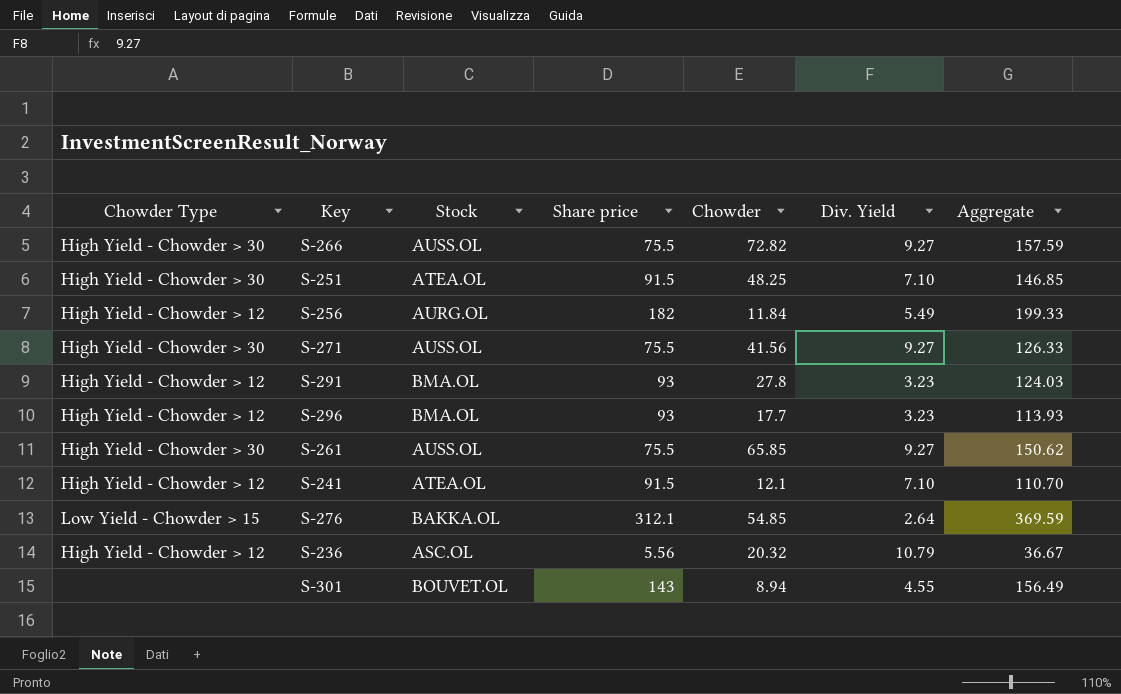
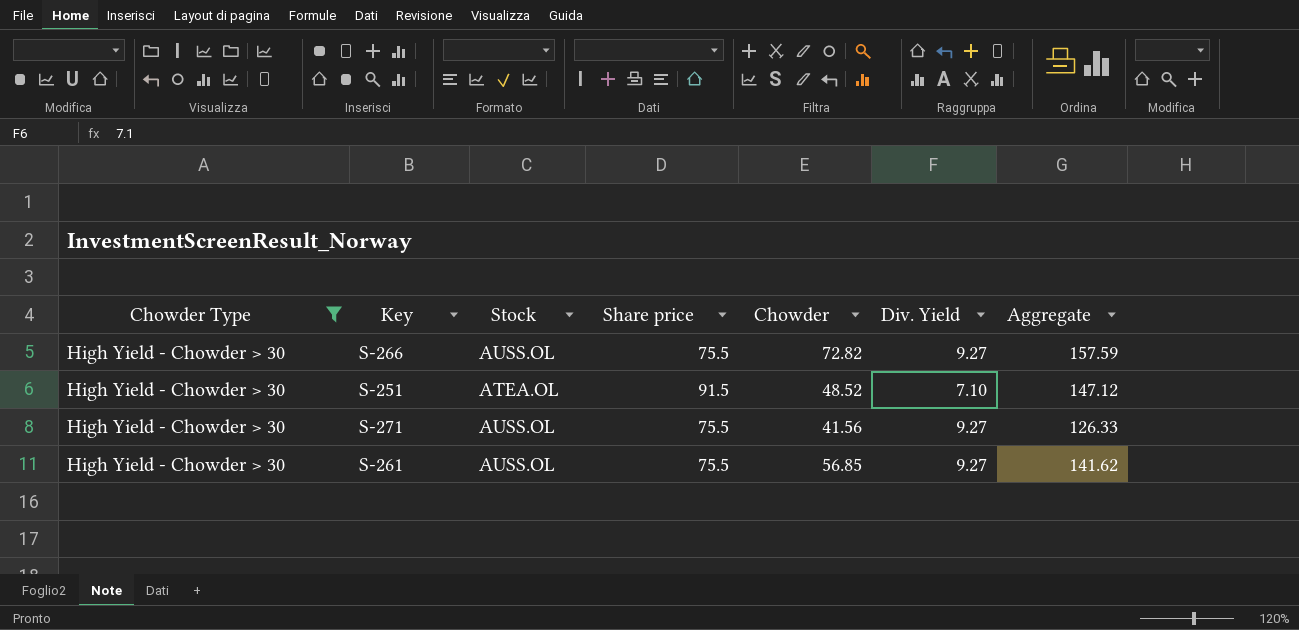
filter: none -> Chowder Type = High Yield - Chowder > 30
S-251 | Chowder: 48.25 -> 48.52
S-251 | Aggregate: 146.85 -> 147.12
S-261 | Chowder: 65.85 -> 56.85
S-261 | Aggregate: 150.62 -> 141.62

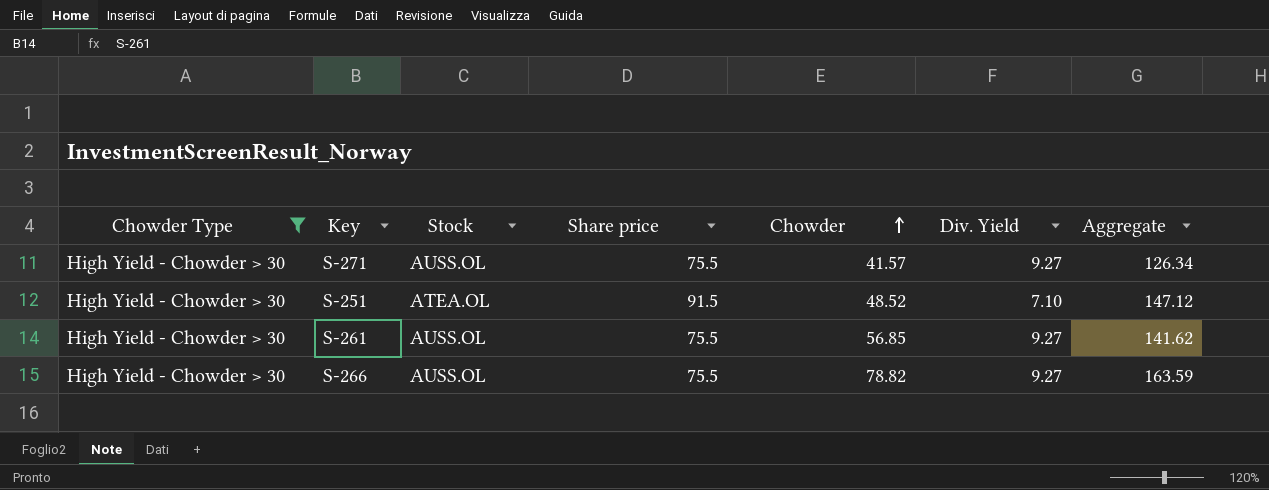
row order: none -> Chowder ascending
S-271 | Chowder: 41.56 -> 41.57
S-271 | Aggregate: 126.33 -> 126.34
S-266 | Chowder: 72.82 -> 78.82
S-266 | Aggregate: 157.59 -> 163.59

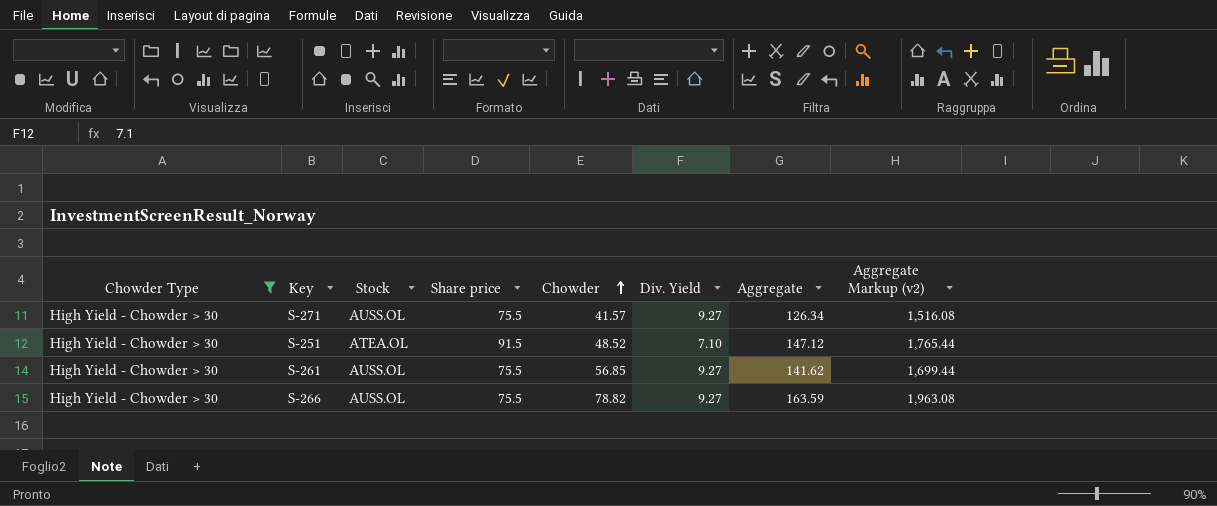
column Aggregate Markup (v2) | formula: none -> [Aggregate] * 12

